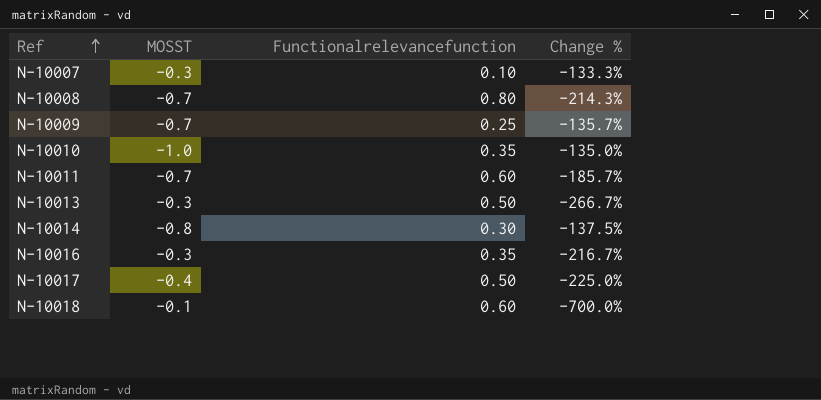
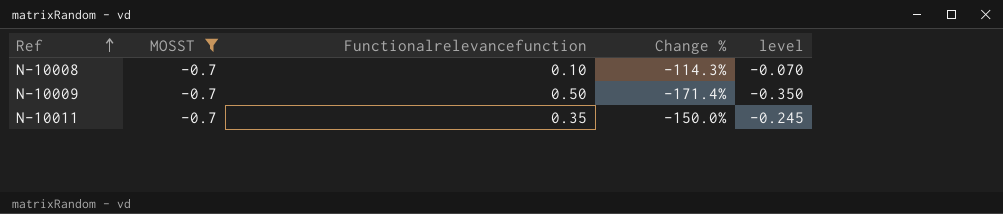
filter: none -> MOSST = -0.7
column level | formula: none -> [MOSST] * [Functionalrelevancefunction]
N-10008 | Functionalrelevancefunction: 0.80 -> 0.10
N-10008 | Change %: -214.3% -> -114.3%
N-10009 | Functionalrelevancefunction: 0.25 -> 0.50
N-10009 | Change %: -135.7% -> -171.4%
N-10011 | Functionalrelevancefunction: 0.60 -> 0.35
N-10011 | Change %: -185.7% -> -150.0%

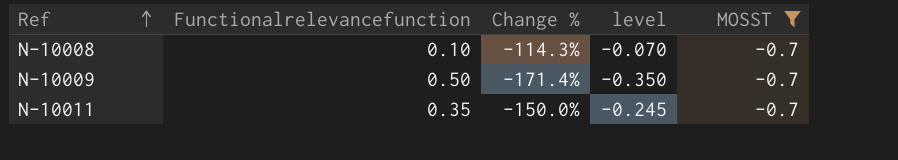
column MOSST | position: 2 -> 5

